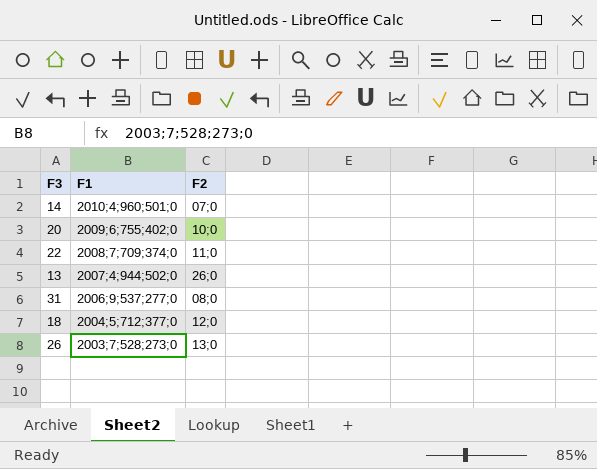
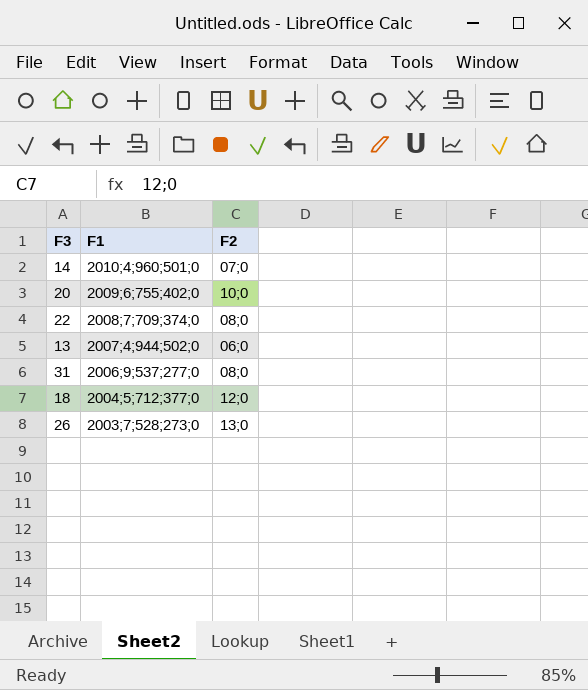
22 | F2: 11;0 -> 08;0
13 | F2: 26;0 -> 06;0

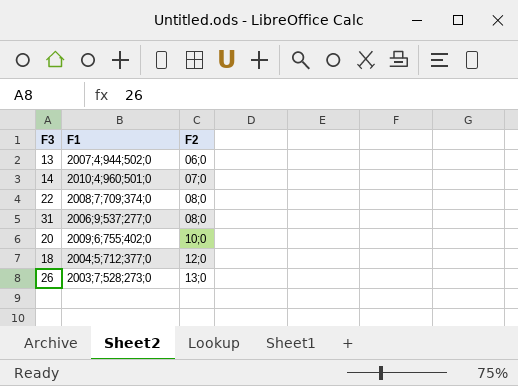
row order: F1 descending -> F2 ascending

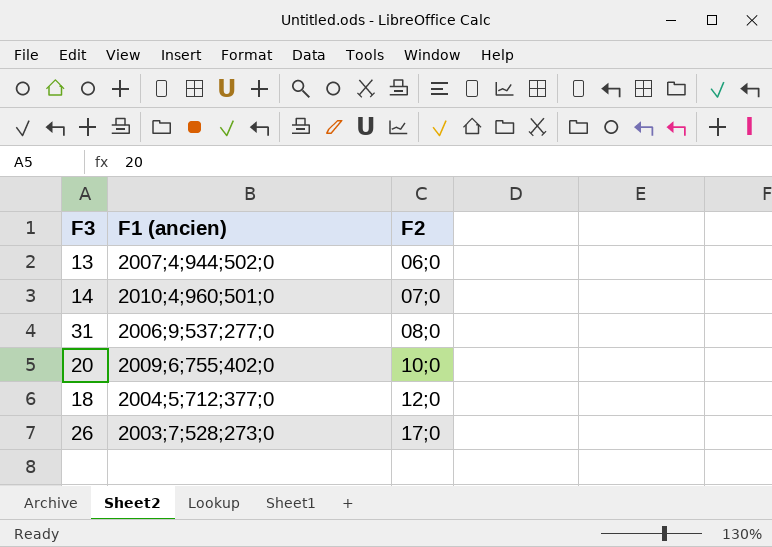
column name: F1 -> F1 (ancien)
row 22: 2008;7;709;374;0 | 08;0 -> none
26 | F2: 13;0 -> 17;0

